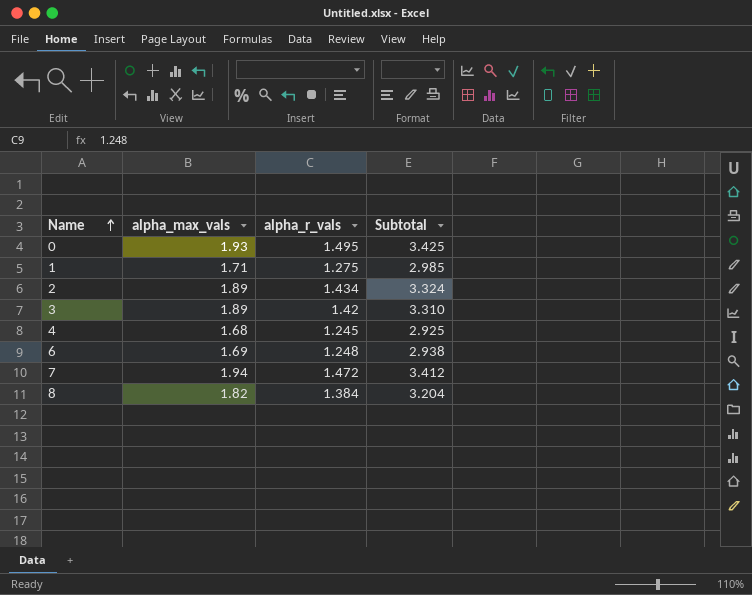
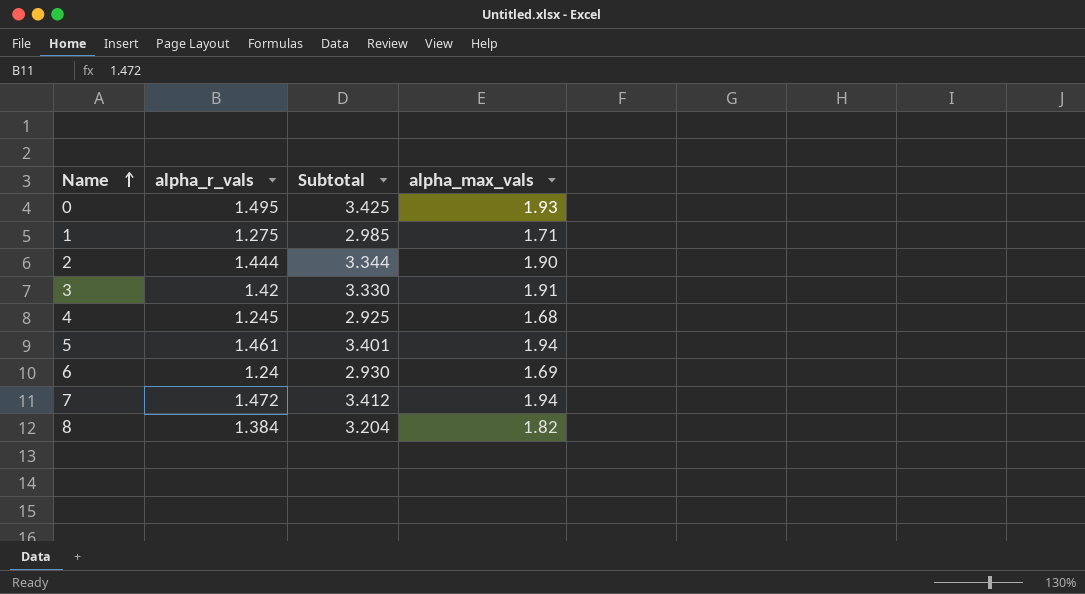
column alpha_max_vals | position: 2 -> 4
2 | alpha_r_vals: 1.434 -> 1.444
2 | Subtotal: 3.324 -> 3.344
2 | alpha_max_vals: 1.89 -> 1.90
3 | Subtotal: 3.310 -> 3.330
3 | alpha_max_vals: 1.89 -> 1.91
row 5: none -> 1.461 | 3.401 | 1.94
6 | alpha_r_vals: 1.248 -> 1.24
6 | Subtotal: 2.938 -> 2.930

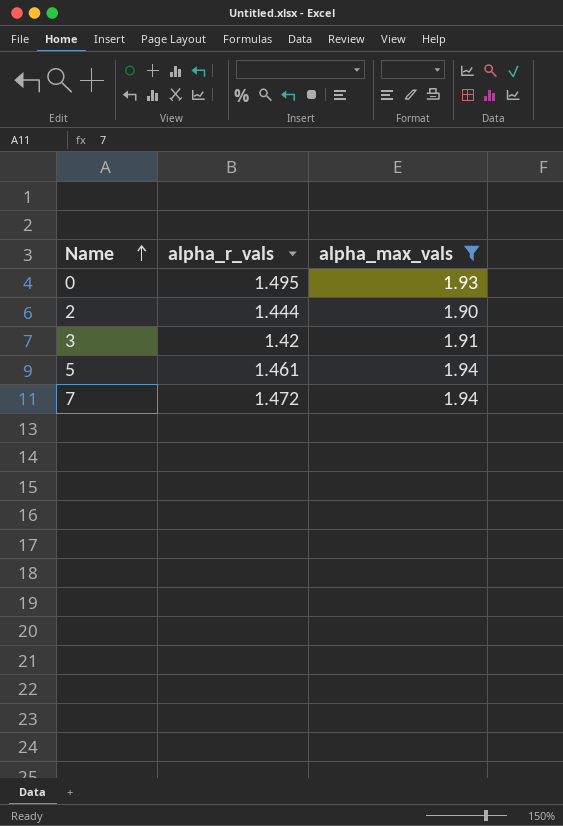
filter: none -> alpha_max_vals >= 1.90
column Subtotal | formula: [alpha_r_vals] + [alpha_max_vals] -> none

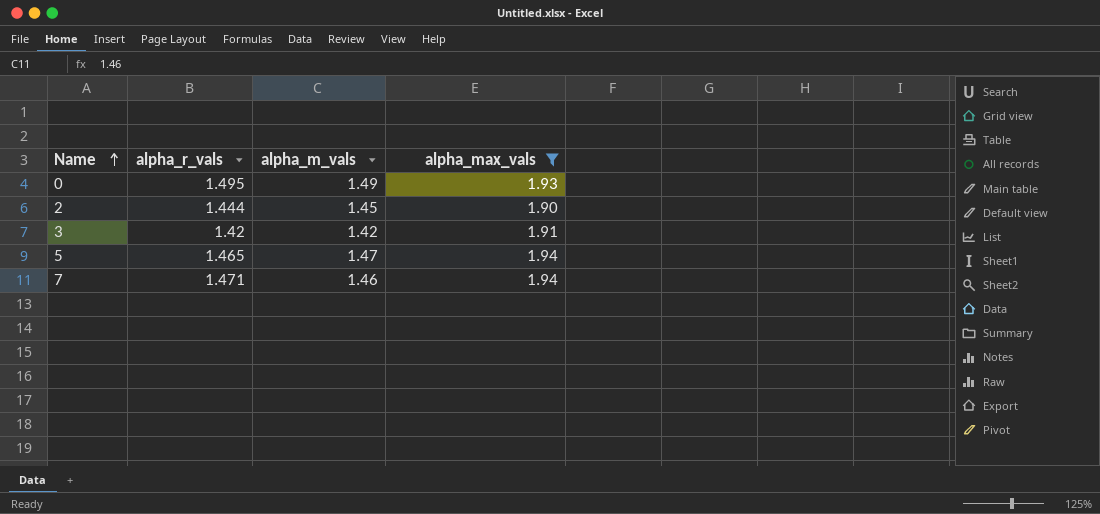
column alpha_m_vals | position: none -> 3
5 | alpha_r_vals: 1.461 -> 1.465
7 | alpha_r_vals: 1.472 -> 1.471

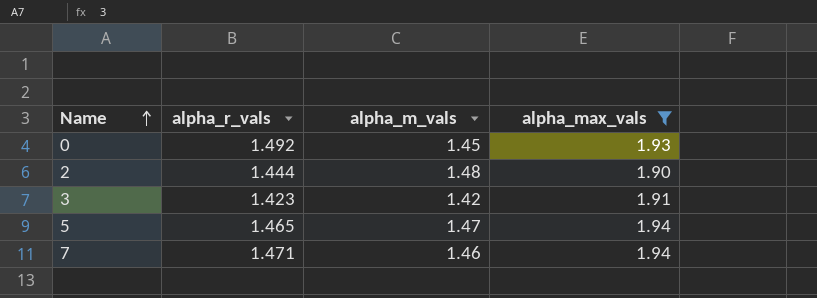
0 | alpha_r_vals: 1.495 -> 1.492
0 | alpha_m_vals: 1.49 -> 1.45
2 | alpha_m_vals: 1.45 -> 1.48
3 | alpha_r_vals: 1.42 -> 1.423

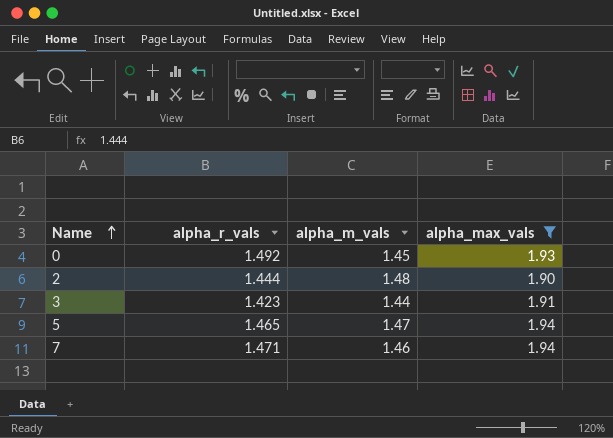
3 | alpha_m_vals: 1.42 -> 1.44

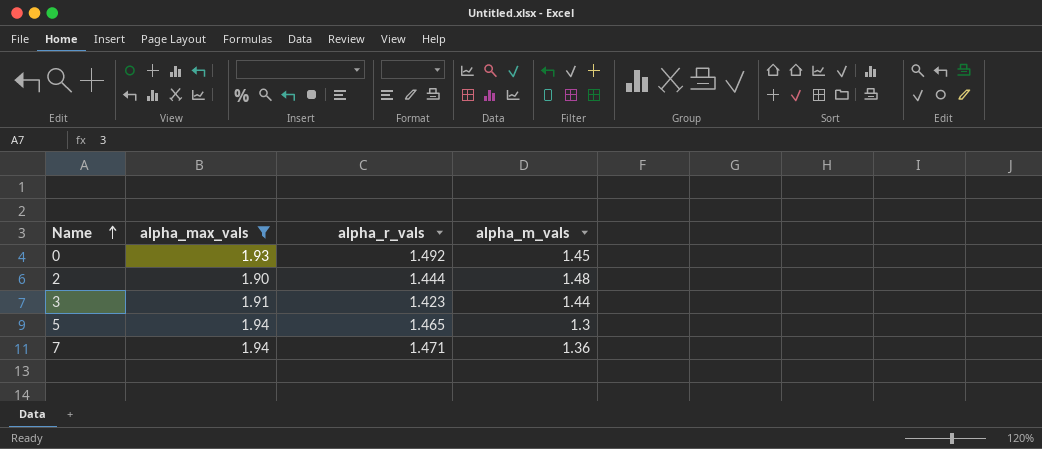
column alpha_max_vals | position: 4 -> 2
5 | alpha_m_vals: 1.47 -> 1.3
7 | alpha_m_vals: 1.46 -> 1.36

